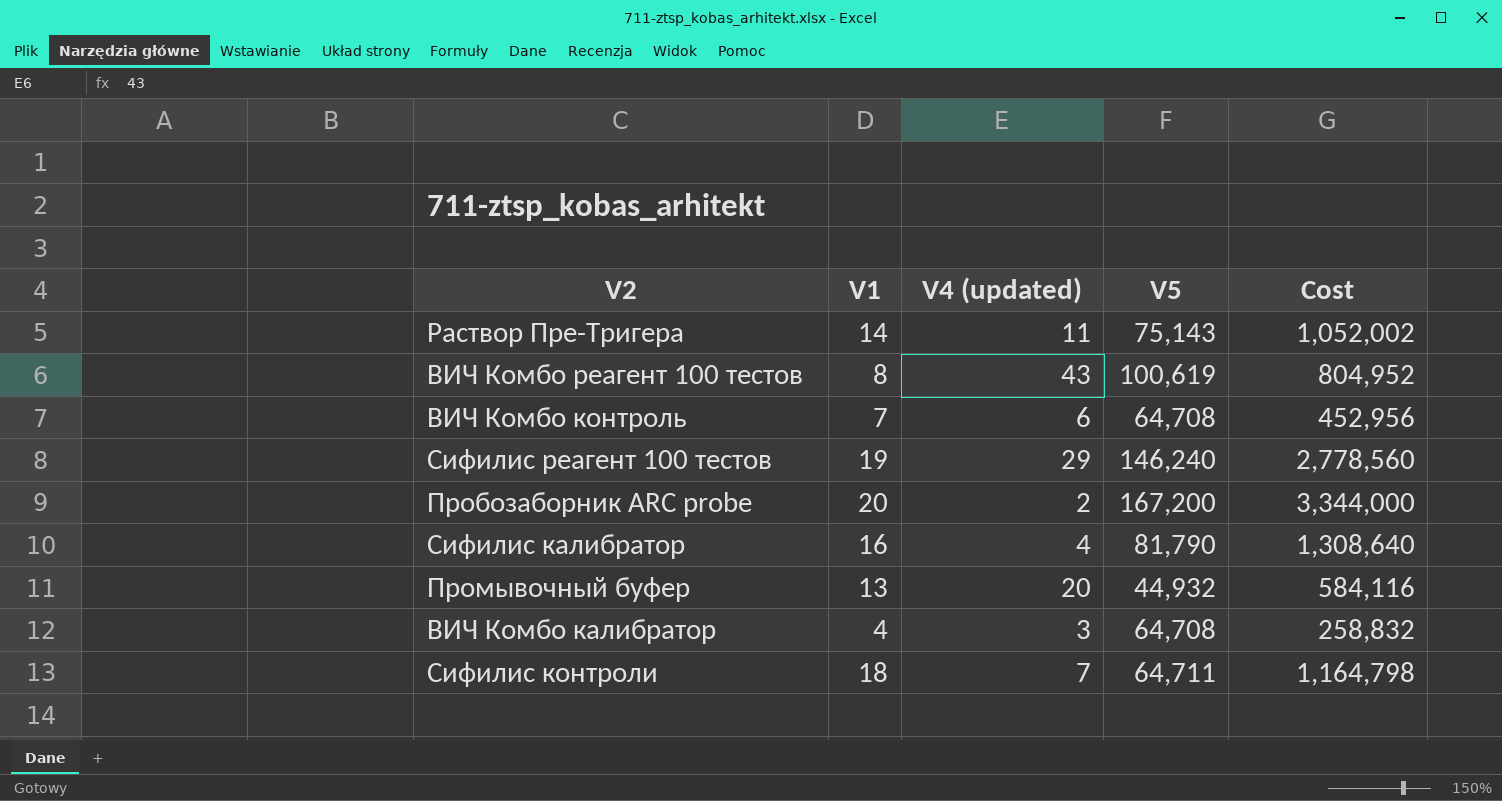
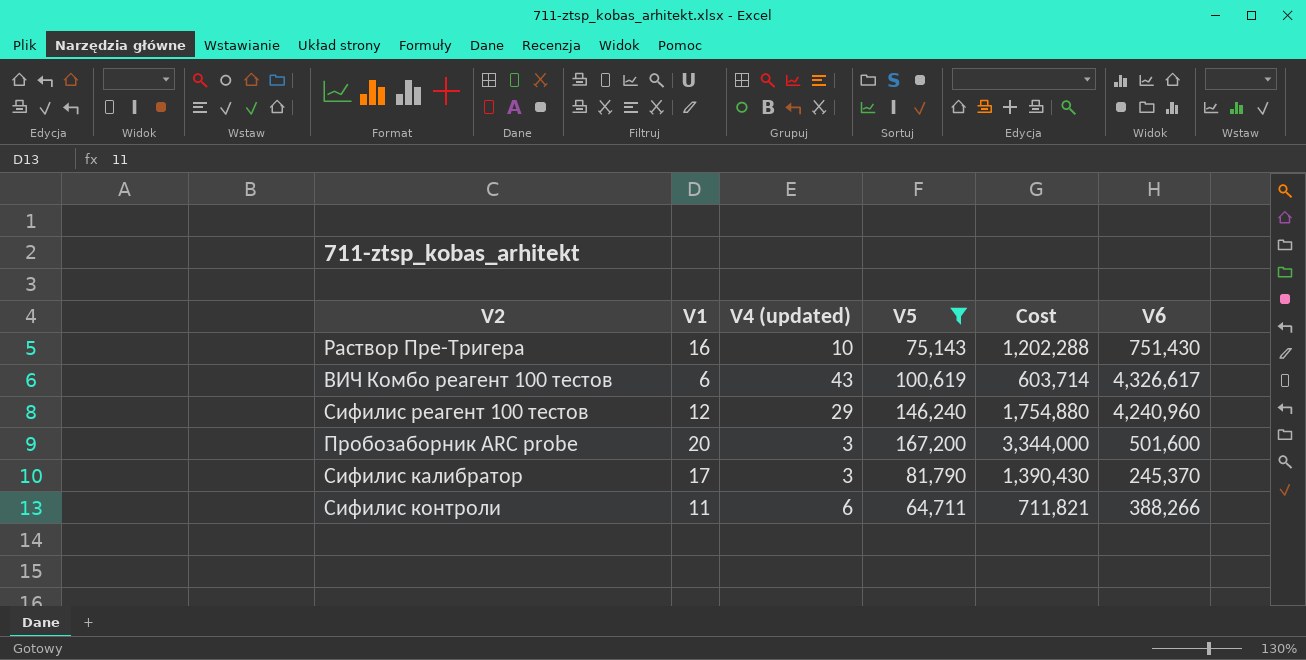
filter: none -> V5 >= 64,711
column V6 | formula: none -> [V4 (updated)] * [V5]
Раствор Пре-Тригера | V1: 14 -> 16
Раствор Пре-Тригера | V4 (updated): 11 -> 10
Раствор Пре-Тригера | Cost: 1,052,002 -> 1,202,288
ВИЧ Комбо реагент 100 тестов | V1: 8 -> 6
ВИЧ Комбо реагент 100 тестов | Cost: 804,952 -> 603,714
Сифилис реагент 100 тестов | V1: 19 -> 12
Сифилис реагент 100 тестов | Cost: 2,778,560 -> 1,754,880
Пробозаборник ARC probe | V4 (updated): 2 -> 3
Сифилис калибратор | V1: 16 -> 17
Сифилис калибратор | V4 (updated): 4 -> 3
Сифилис калибратор | Cost: 1,308,640 -> 1,390,430
Сифилис контроли | V1: 18 -> 11
Сифилис контроли | V4 (updated): 7 -> 6
Сифилис контроли | Cost: 1,164,798 -> 711,821

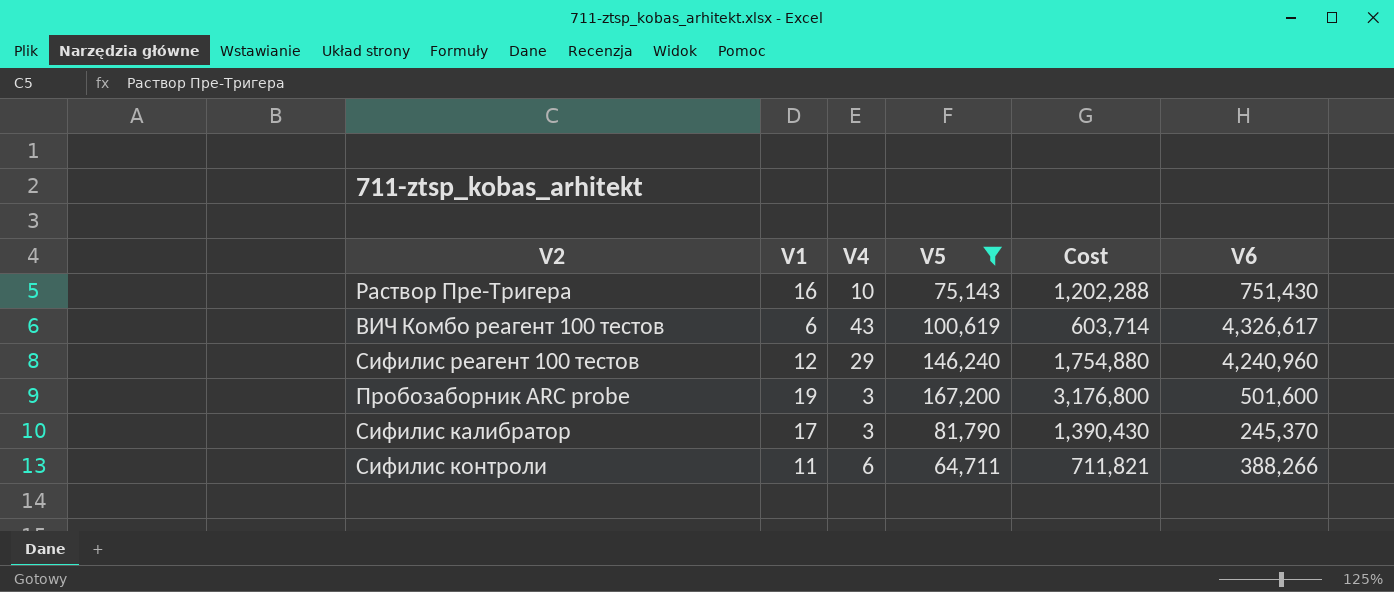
column name: V4 (updated) -> V4
Пробозаборник ARC probe | V1: 20 -> 19
Пробозаборник ARC probe | Cost: 3,344,000 -> 3,176,800

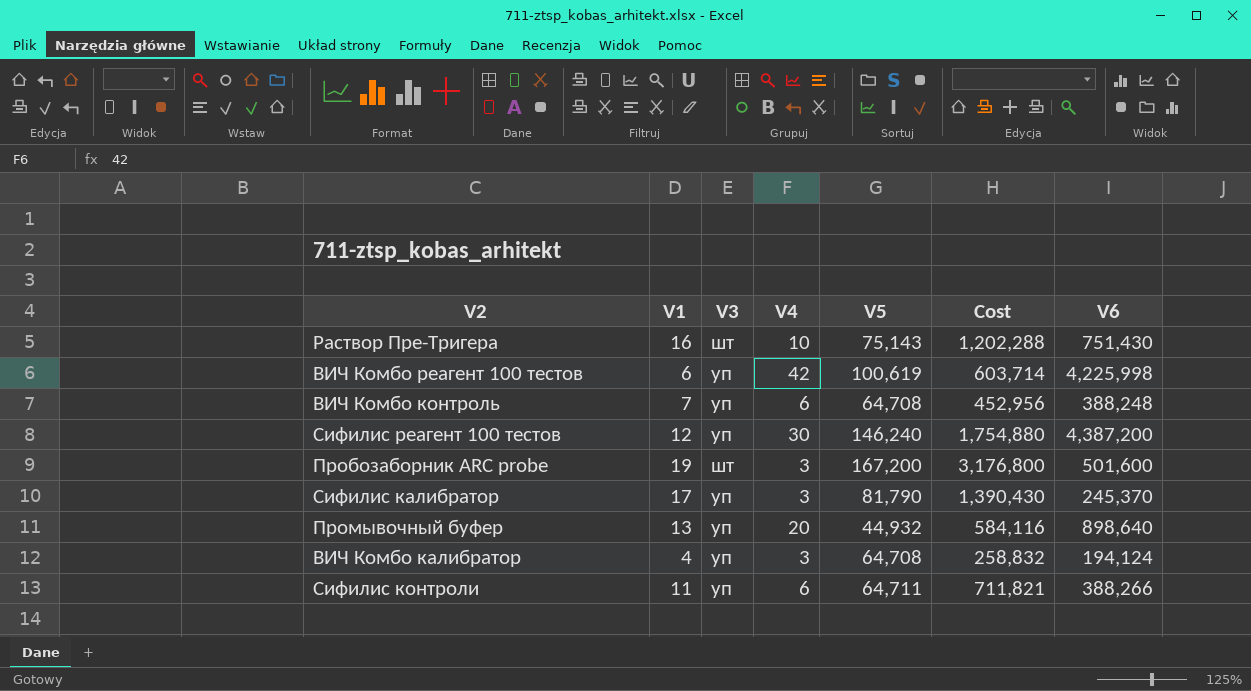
filter: V5 >= 64,711 -> none
column V3 | position: none -> 3
ВИЧ Комбо реагент 100 тестов | V4: 43 -> 42
ВИЧ Комбо реагент 100 тестов | V6: 4,326,617 -> 4,225,998
Сифилис реагент 100 тестов | V4: 29 -> 30
Сифилис реагент 100 тестов | V6: 4,240,960 -> 4,387,200

